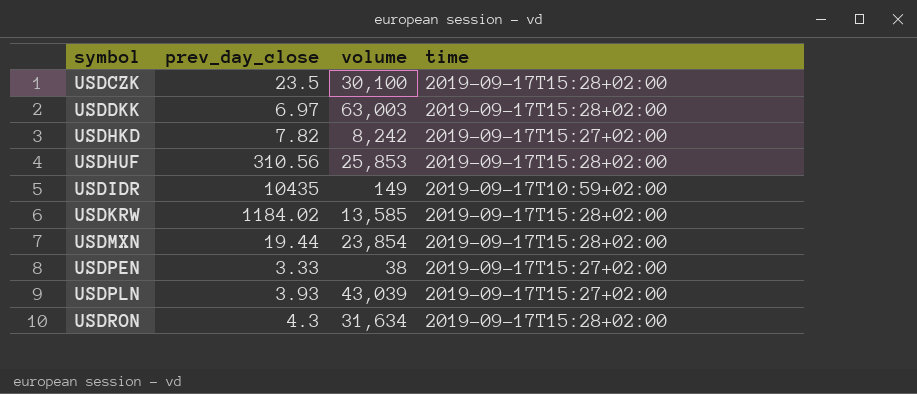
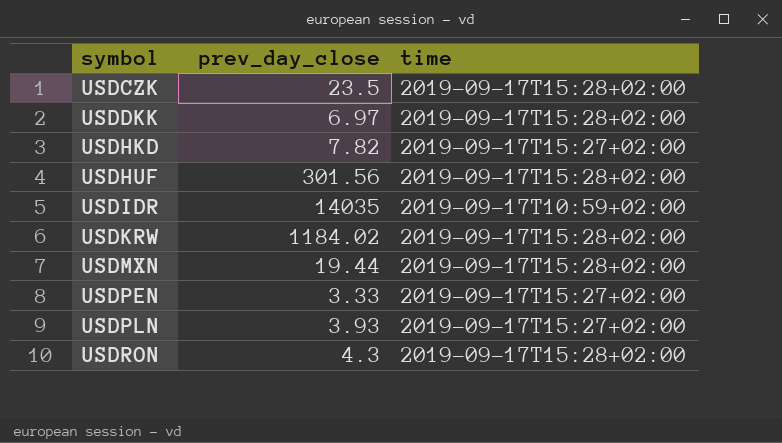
column volume | position: 3 -> none
USDHUF | prev_day_close: 310.56 -> 301.56
USDIDR | prev_day_close: 10435 -> 14035

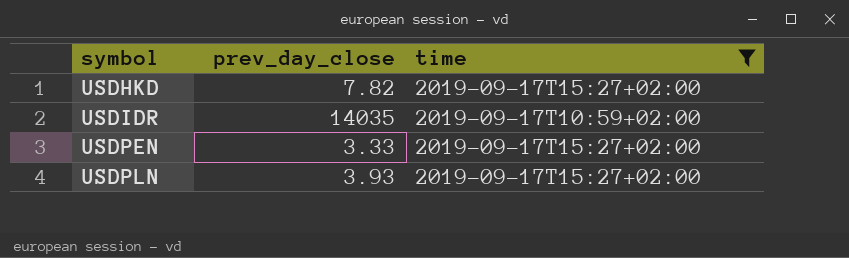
filter: none -> time != 2019-09-17T15:28+02:00

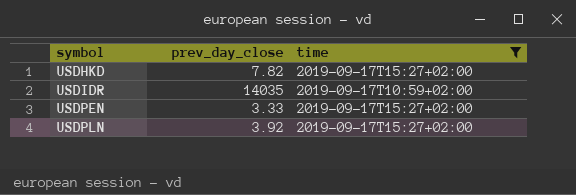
USDPLN | prev_day_close: 3.93 -> 3.92

